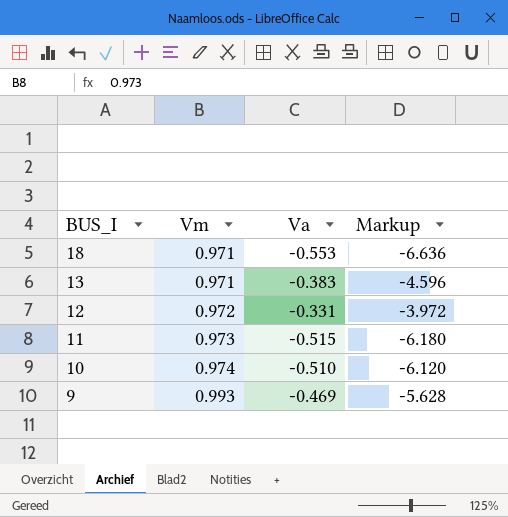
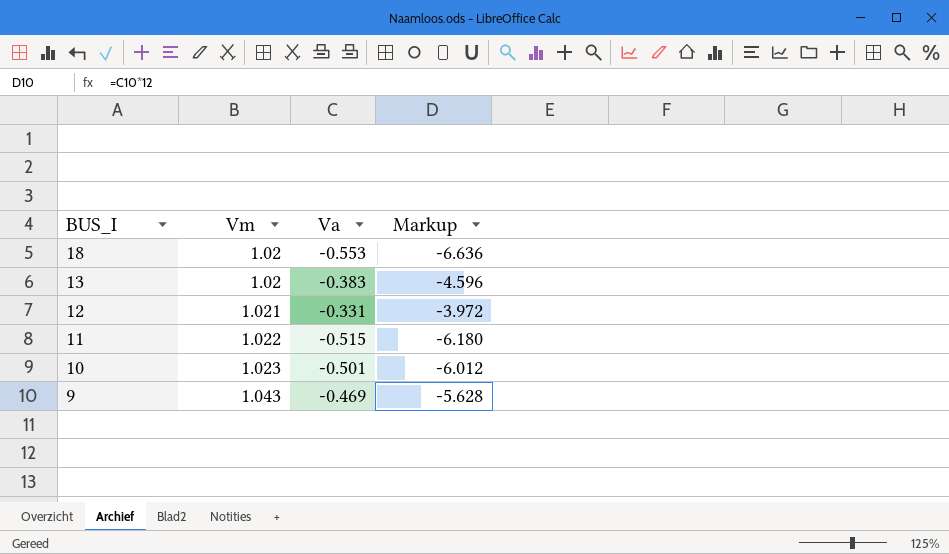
18 | Vm: 0.971 -> 1.02
13 | Vm: 0.971 -> 1.02
12 | Vm: 0.972 -> 1.021
11 | Vm: 0.973 -> 1.022
10 | Vm: 0.974 -> 1.023
10 | Va: -0.510 -> -0.501
10 | Markup: -6.120 -> -6.012
9 | Vm: 0.993 -> 1.043

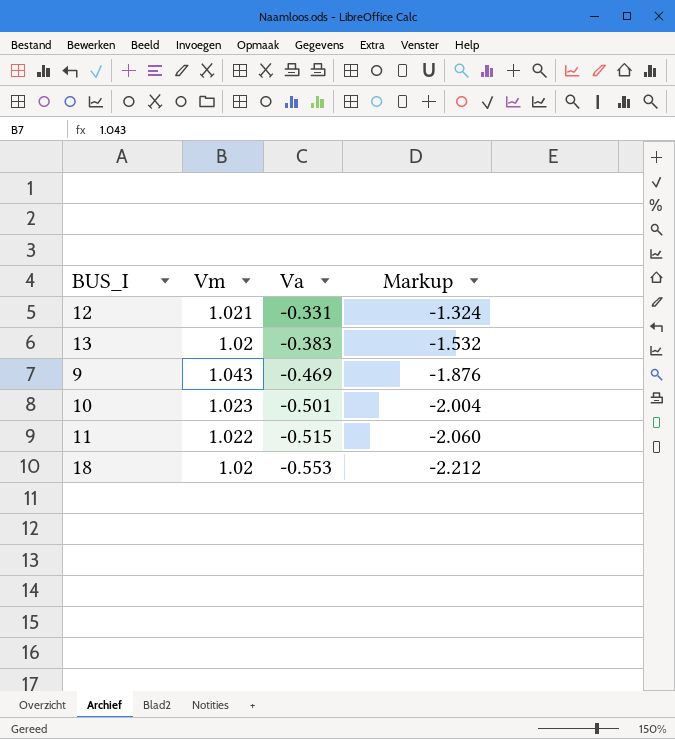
row order: BUS_I descending -> Va descending
column Markup | formula: [Va] * 12 -> [Va] * 4

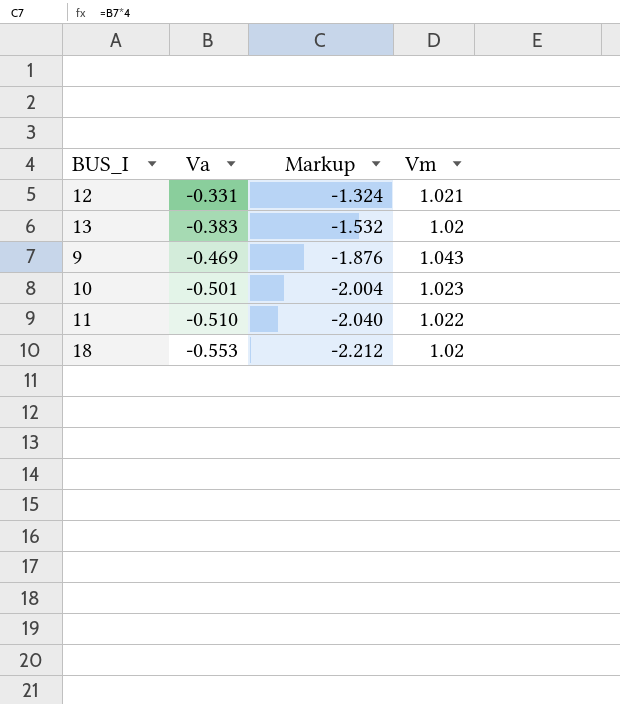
column Vm | position: 2 -> 4
11 | Va: -0.515 -> -0.510
11 | Markup: -2.060 -> -2.040

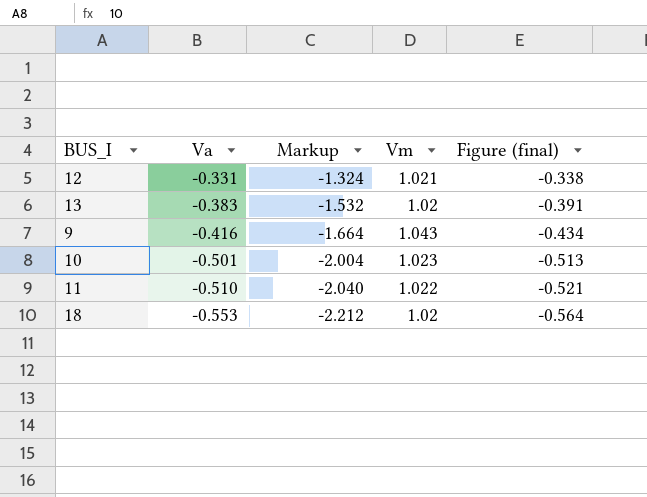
column Figure (final) | formula: none -> [Va] * [Vm]
9 | Va: -0.469 -> -0.416
9 | Markup: -1.876 -> -1.664

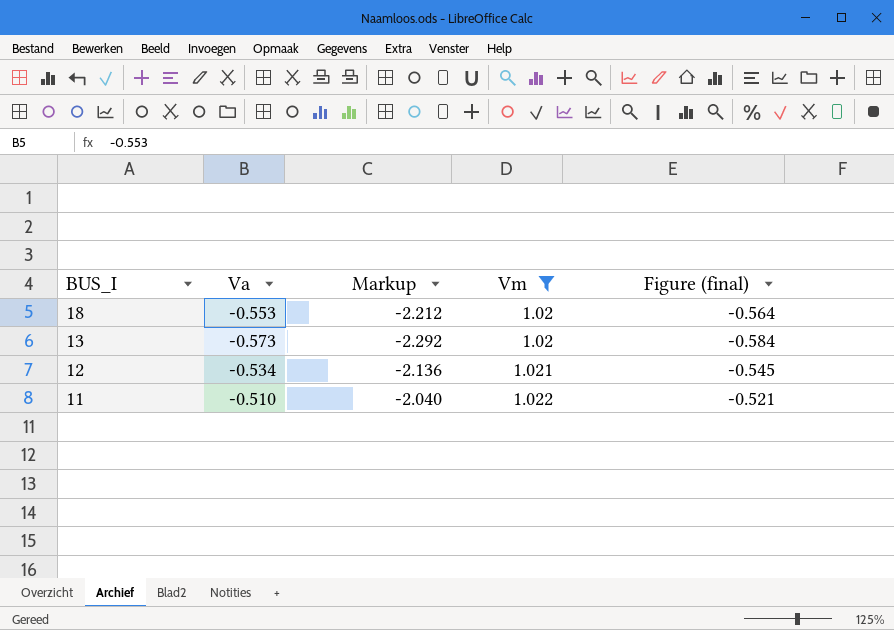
filter: none -> Vm <= 1.022
row order: Va descending -> BUS_I descending
13 | Va: -0.383 -> -0.573
13 | Markup: -1.532 -> -2.292
13 | Figure (final): -0.391 -> -0.584
12 | Va: -0.331 -> -0.534
12 | Markup: -1.324 -> -2.136
12 | Figure (final): -0.338 -> -0.545

